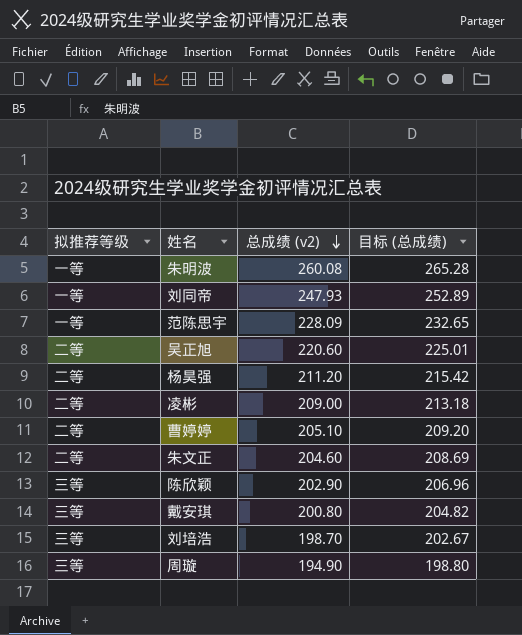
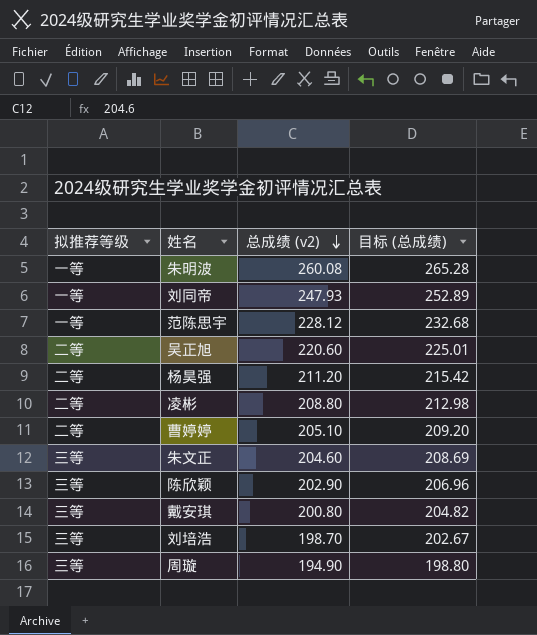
范陈思宇 | 总成绩 (v2): 228.09 -> 228.12
范陈思宇 | 目标 (总成绩): 232.65 -> 232.68
凌彬 | 总成绩 (v2): 209.00 -> 208.80
凌彬 | 目标 (总成绩): 213.18 -> 212.98
朱文正 | 拟推荐等级: 二等 -> 三等

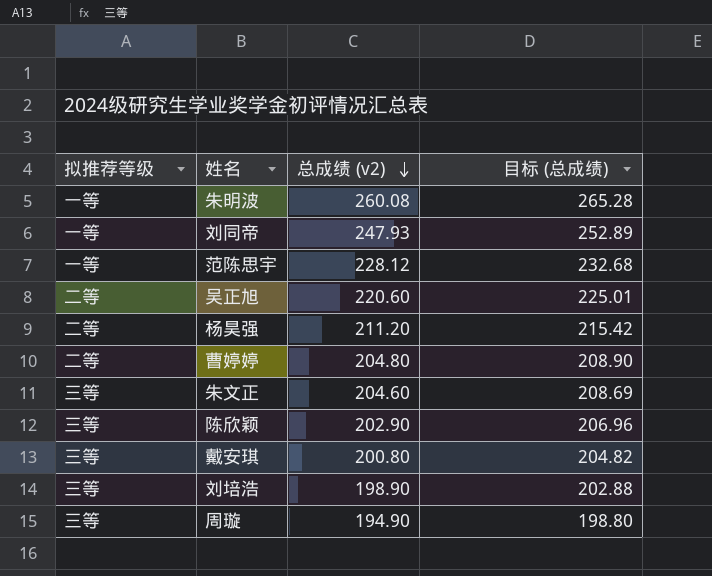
row 凌彬: 二等 | 208.80 | 212.98 -> none
曹婷婷 | 总成绩 (v2): 205.10 -> 204.80
曹婷婷 | 目标 (总成绩): 209.20 -> 208.90
刘培浩 | 总成绩 (v2): 198.70 -> 198.90
刘培浩 | 目标 (总成绩): 202.67 -> 202.88

